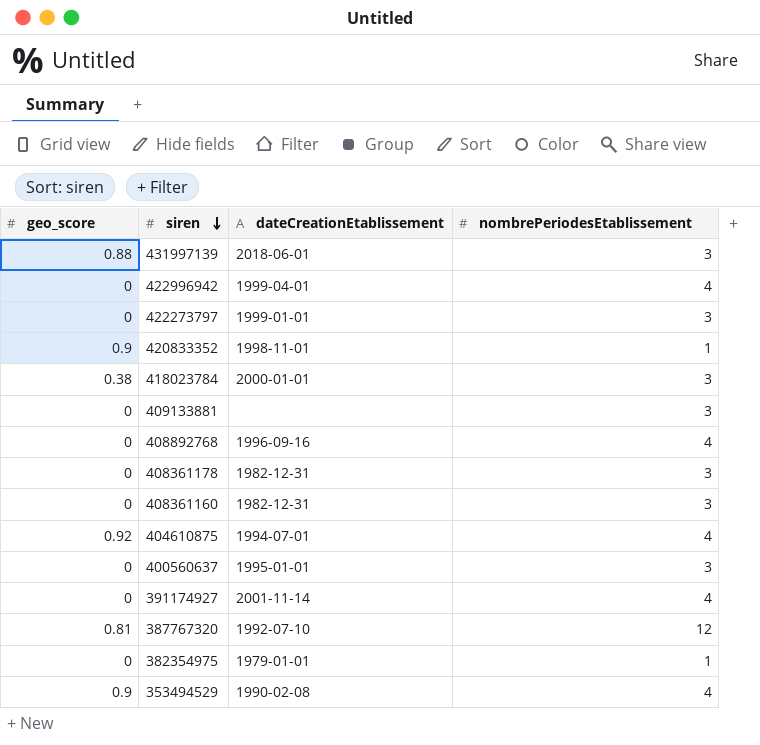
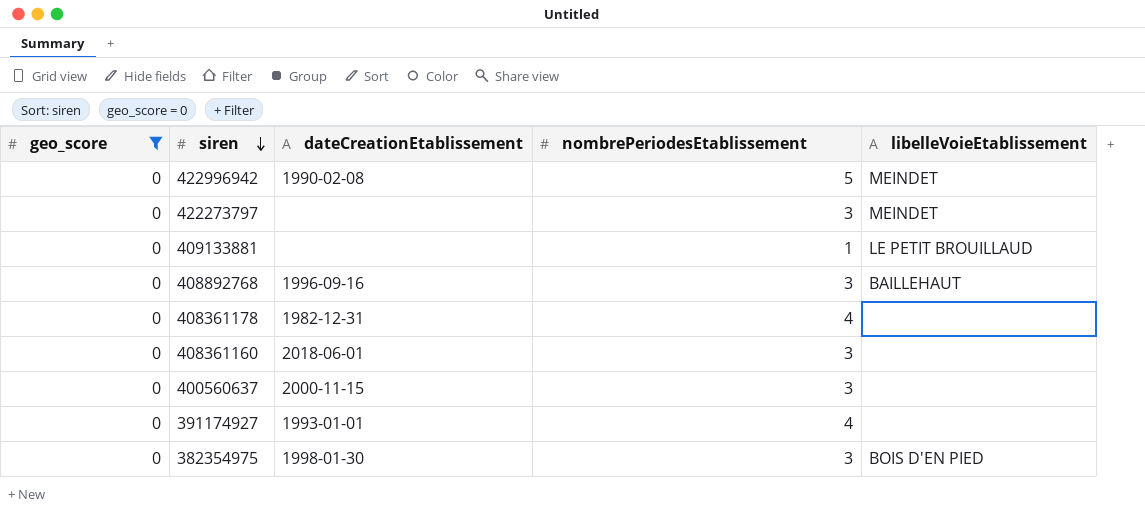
filter: none -> geo_score = 0
column libelleVoieEtablissement | position: none -> 5
422996942 | dateCreationEtablissement: 1999-04-01 -> 1990-02-08
422996942 | nombrePeriodesEtablissement: 4 -> 5
422273797 | dateCreationEtablissement: 1999-01-01 -> none
409133881 | nombrePeriodesEtablissement: 3 -> 1
408892768 | nombrePeriodesEtablissement: 4 -> 3
408361178 | nombrePeriodesEtablissement: 3 -> 4
408361160 | dateCreationEtablissement: 1982-12-31 -> 2018-06-01
400560637 | dateCreationEtablissement: 1995-01-01 -> 2000-11-15
391174927 | dateCreationEtablissement: 2001-11-14 -> 1993-01-01
382354975 | dateCreationEtablissement: 1979-01-01 -> 1998-01-30
382354975 | nombrePeriodesEtablissement: 1 -> 3

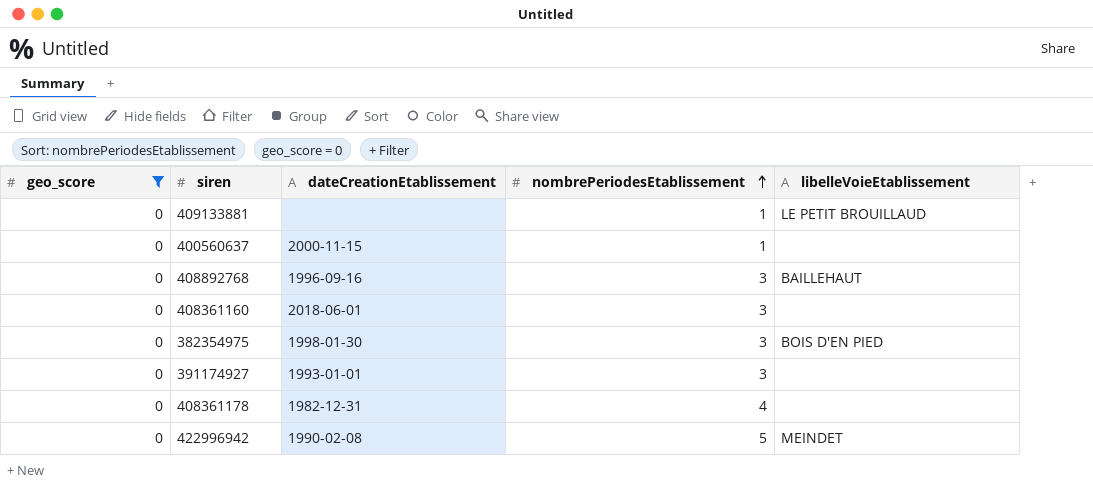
row order: siren descending -> nombrePeriodesEtablissement ascending
row 422273797: 0 | none | 3 | MEINDET -> none
400560637 | nombrePeriodesEtablissement: 3 -> 1
391174927 | nombrePeriodesEtablissement: 4 -> 3

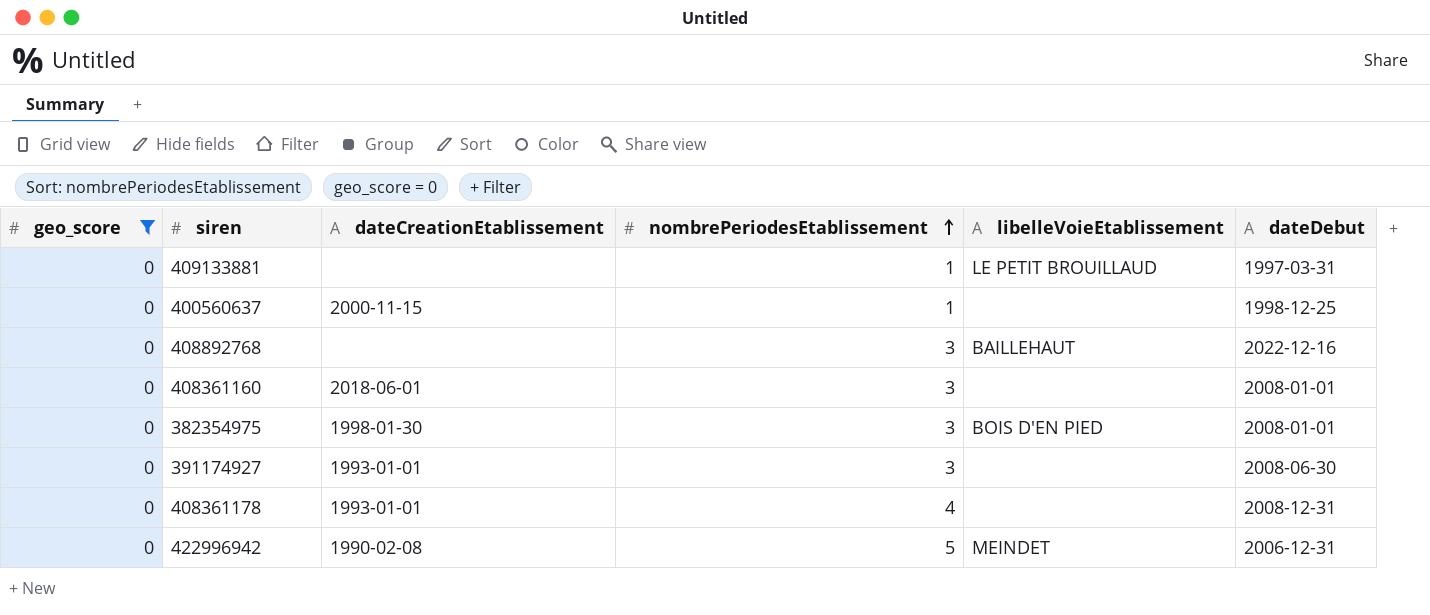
column dateDebut | position: none -> 6
408892768 | dateCreationEtablissement: 1996-09-16 -> none
408361178 | dateCreationEtablissement: 1982-12-31 -> 1993-01-01

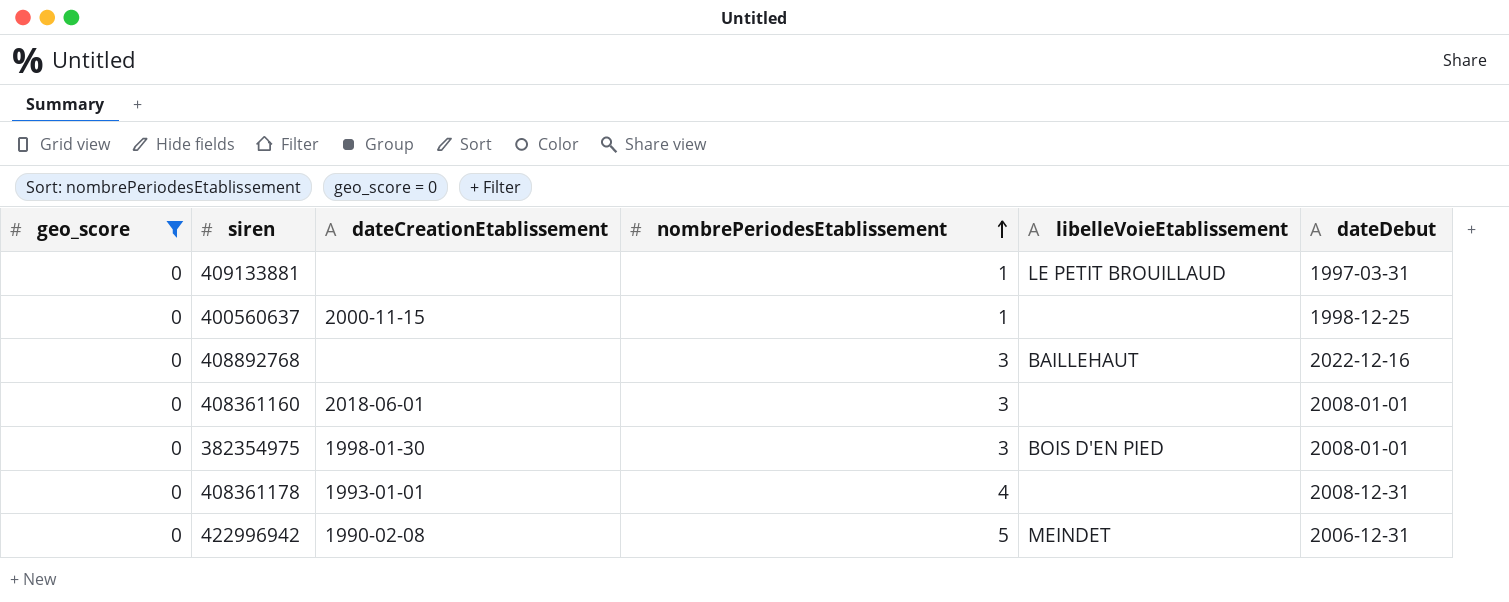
row 391174927: 0 | 1993-01-01 | 3 | none | 2008-06-30 -> none

